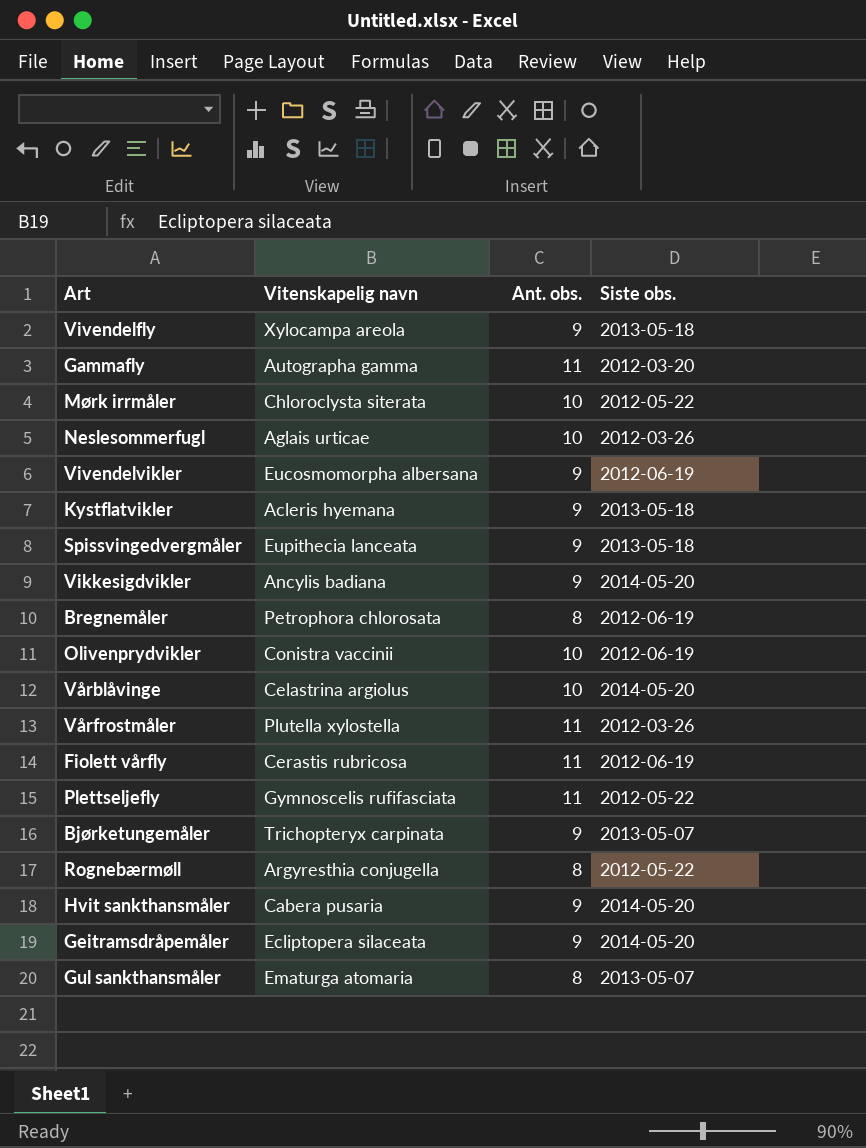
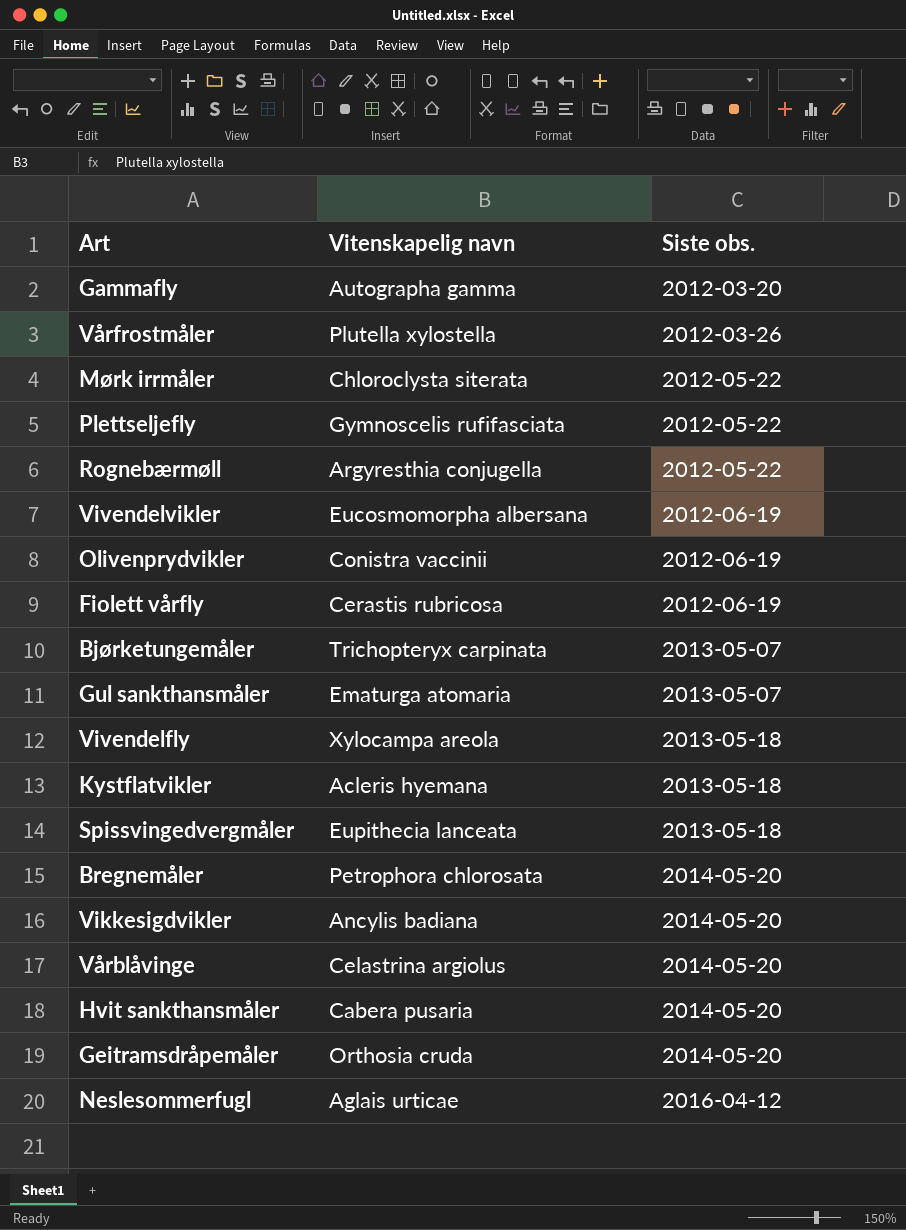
row order: none -> Siste obs. ascending
column Ant. obs. | position: 3 -> none
Bregnemåler | Siste obs.: 2012-06-19 -> 2014-05-20
Geitramsdråpemåler | Vitenskapelig navn: Ecliptopera silaceata -> Orthosia cruda
Neslesommerfugl | Siste obs.: 2012-03-26 -> 2016-04-12

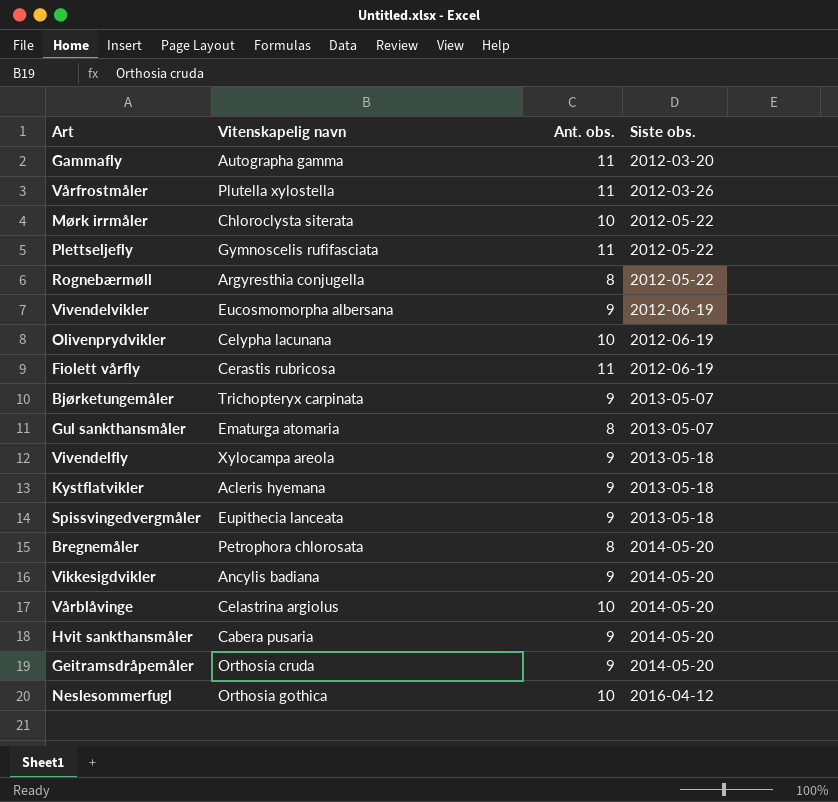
column Ant. obs. | position: none -> 3
Olivenprydvikler | Vitenskapelig navn: Conistra vaccinii -> Celypha lacunana
Neslesommerfugl | Vitenskapelig navn: Aglais urticae -> Orthosia gothica

